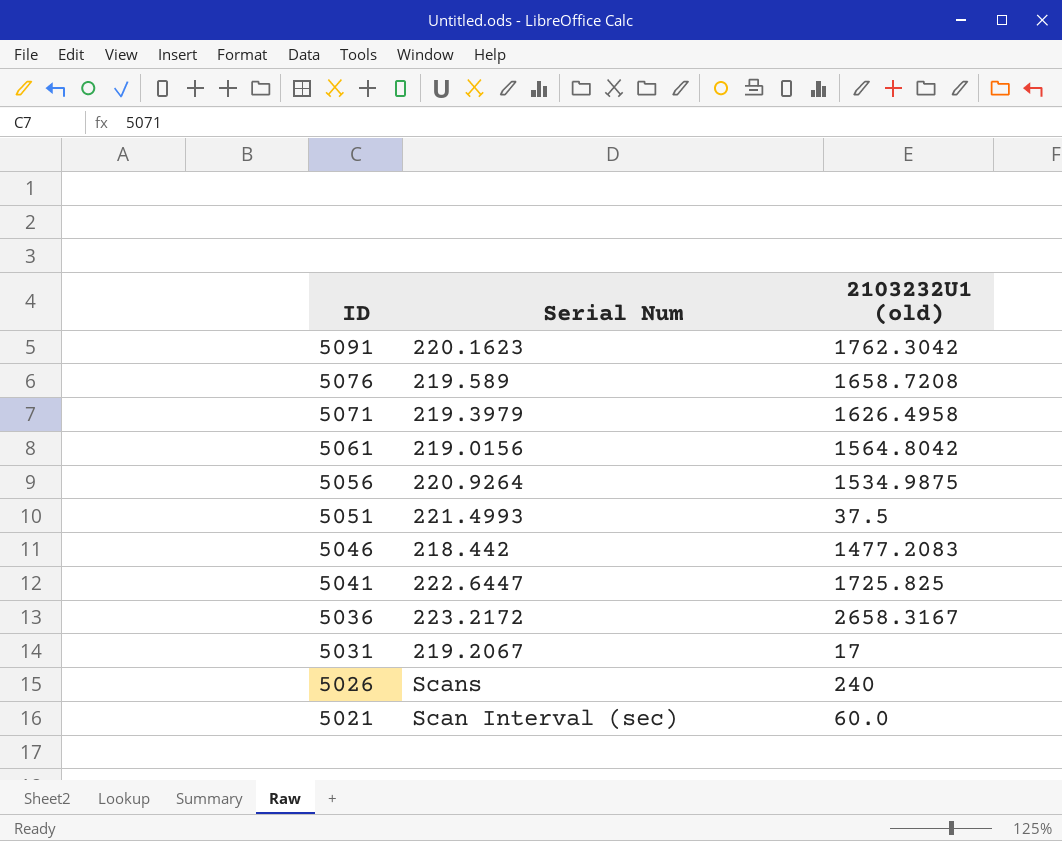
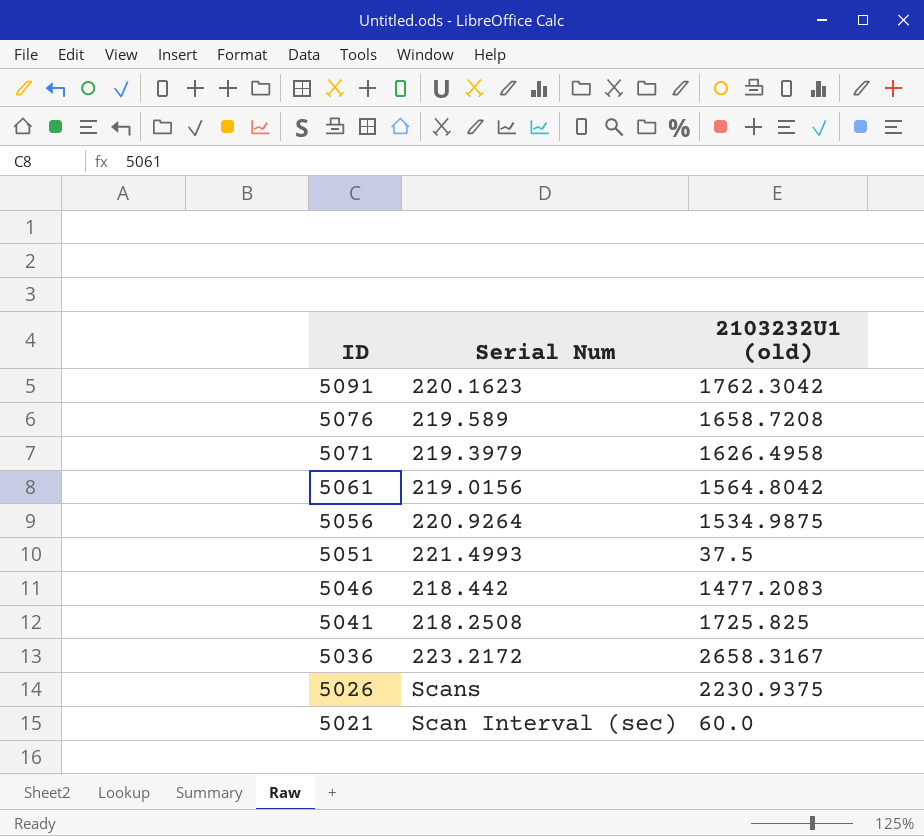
row 5031: 219.2067 | 17 -> none
5041 | Serial Num: 222.6447 -> 218.2508
5026 | 2103232U1 (old): 240 -> 2230.9375

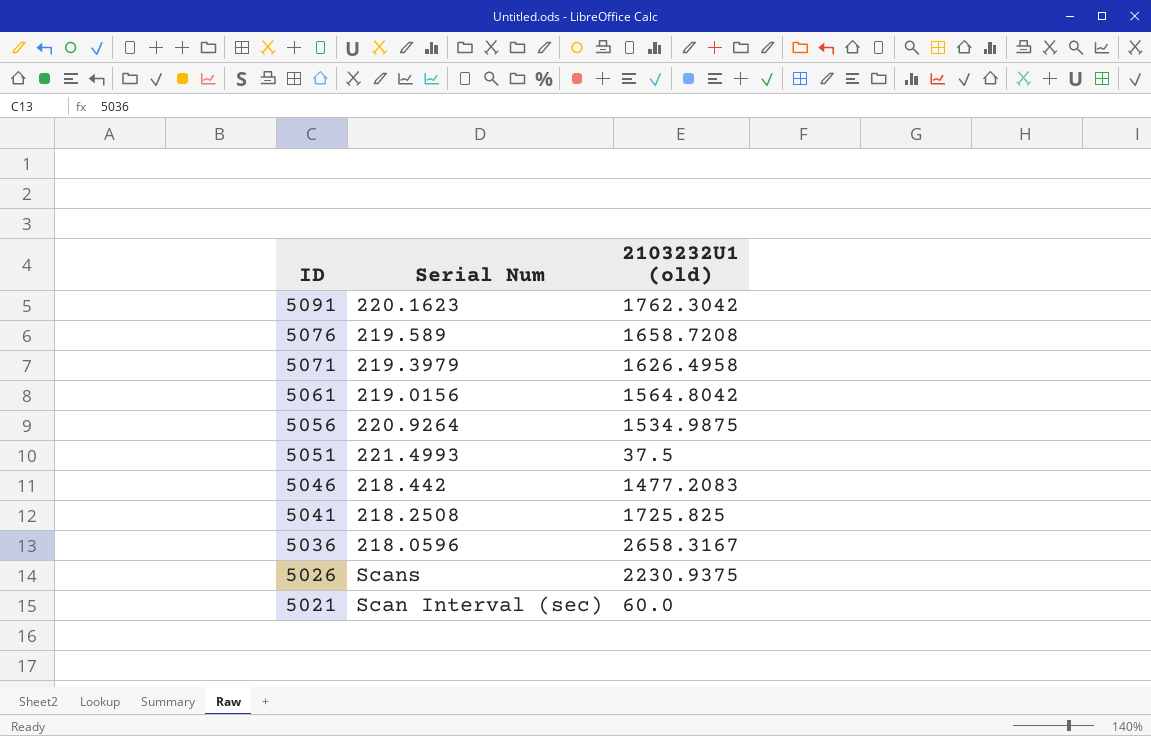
5036 | Serial Num: 223.2172 -> 218.0596

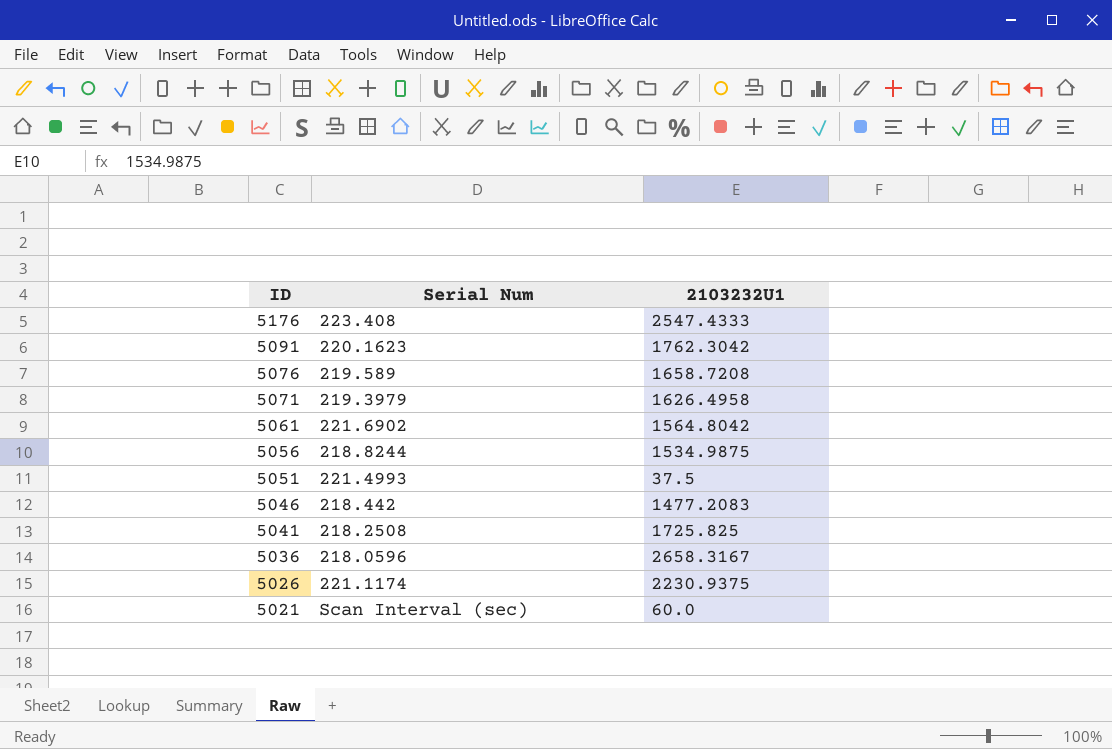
column name: 2103232U1 (old) -> 2103232U1
row 5176: none -> 223.408 | 2547.4333
5061 | Serial Num: 219.0156 -> 221.6902
5056 | Serial Num: 220.9264 -> 218.8244
5026 | Serial Num: Scans -> 221.1174

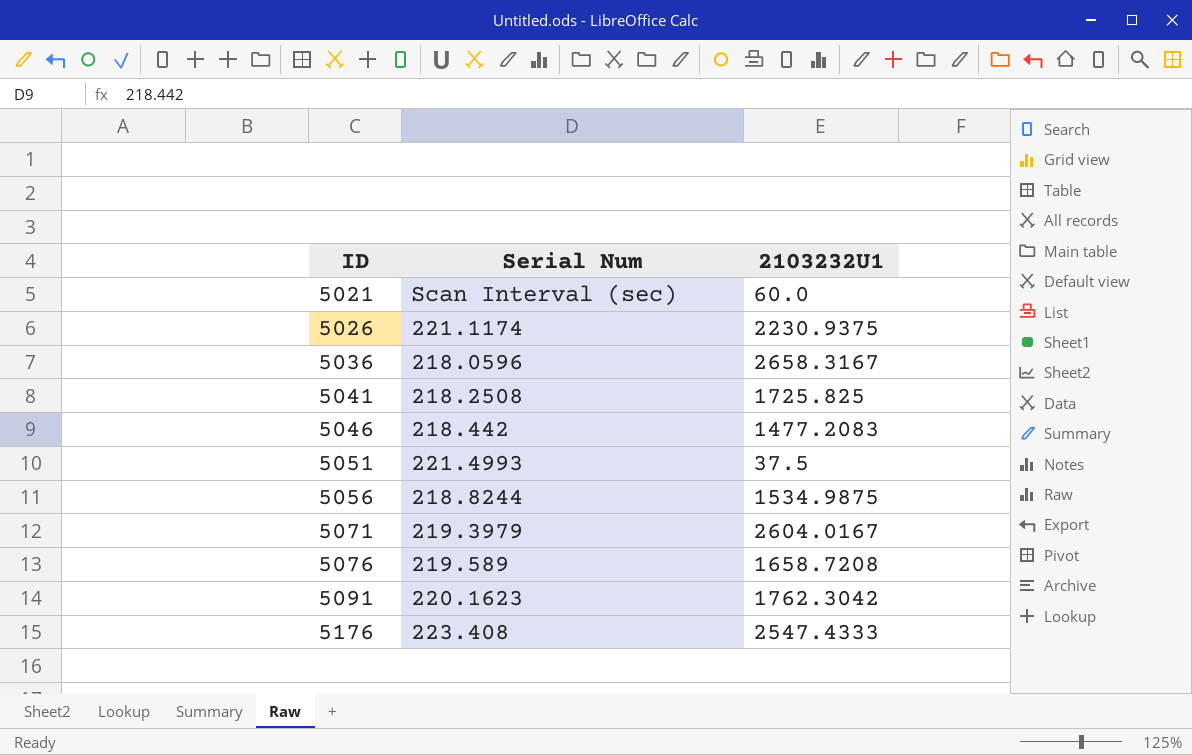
row order: ID descending -> ID ascending
row 5061: 221.6902 | 1564.8042 -> none
5071 | 2103232U1: 1626.4958 -> 2604.0167

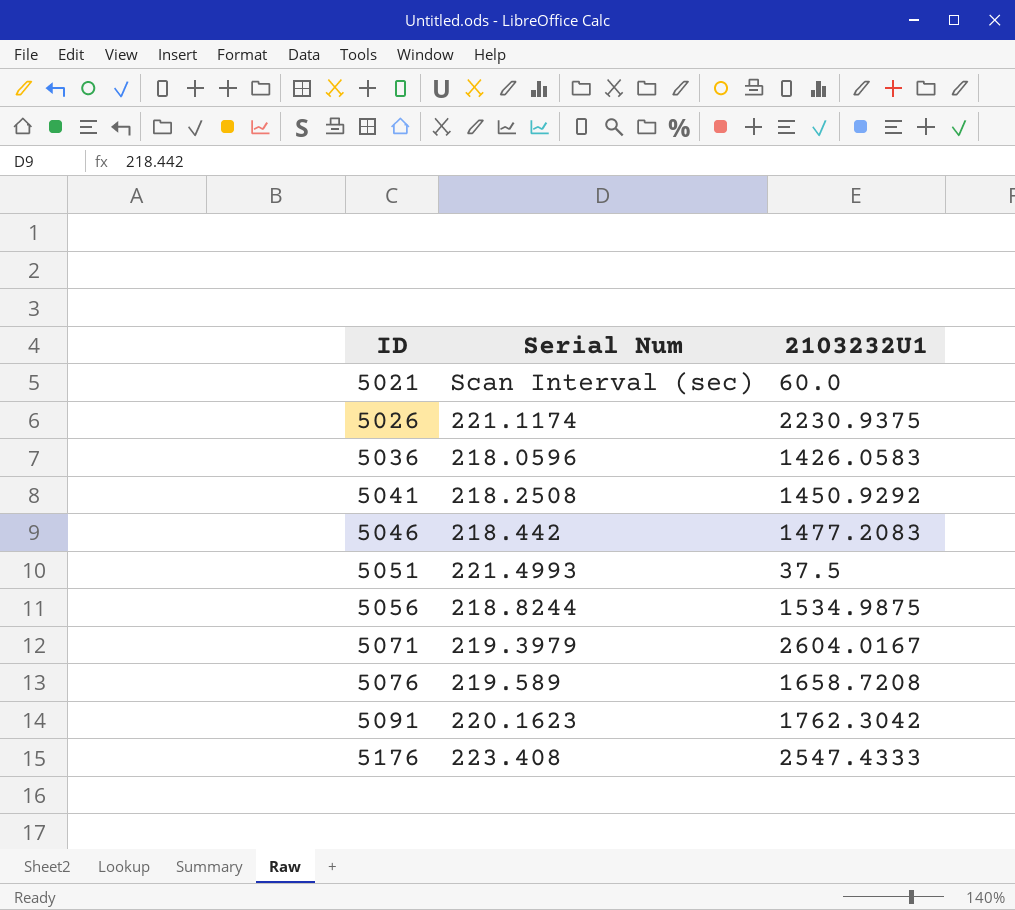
5036 | 2103232U1: 2658.3167 -> 1426.0583
5041 | 2103232U1: 1725.825 -> 1450.9292

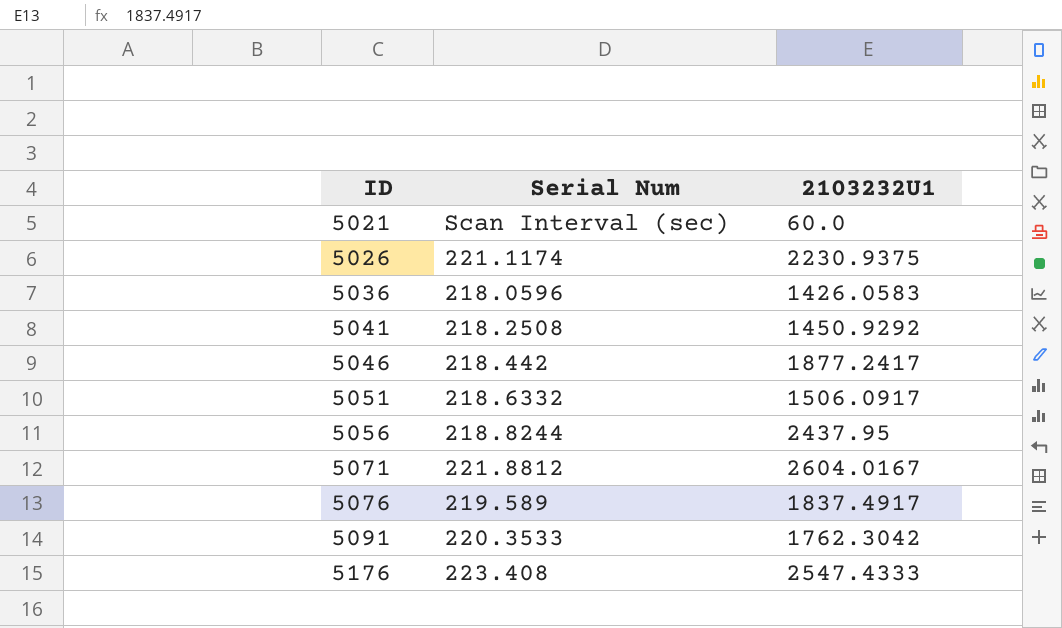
5046 | 2103232U1: 1477.2083 -> 1877.2417
5051 | Serial Num: 221.4993 -> 218.6332
5051 | 2103232U1: 37.5 -> 1506.0917
5056 | 2103232U1: 1534.9875 -> 2437.95
5071 | Serial Num: 219.3979 -> 221.8812
5076 | 2103232U1: 1658.7208 -> 1837.4917
5091 | Serial Num: 220.1623 -> 220.3533

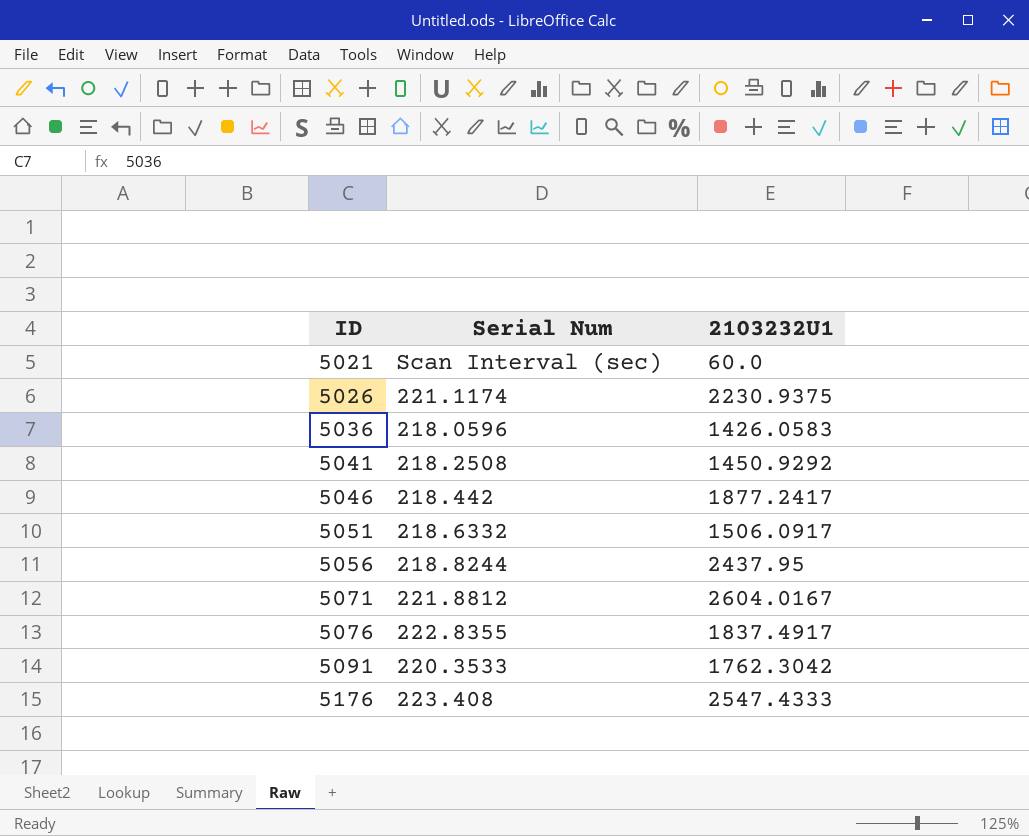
5076 | Serial Num: 219.589 -> 222.8355

